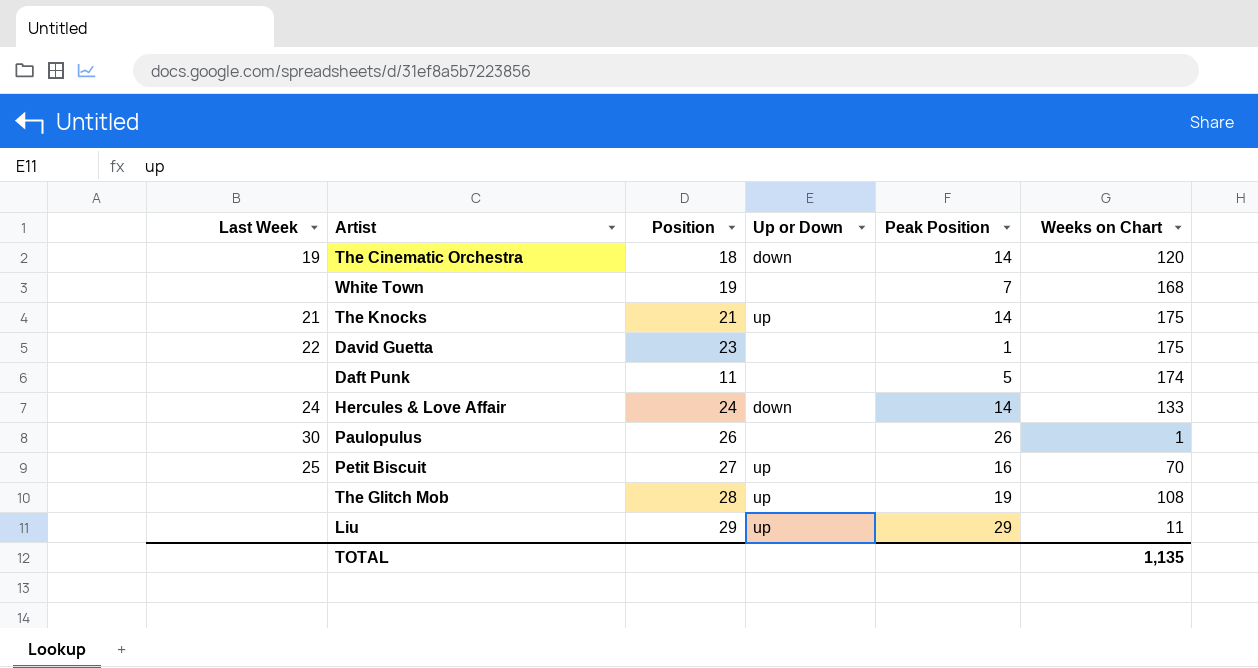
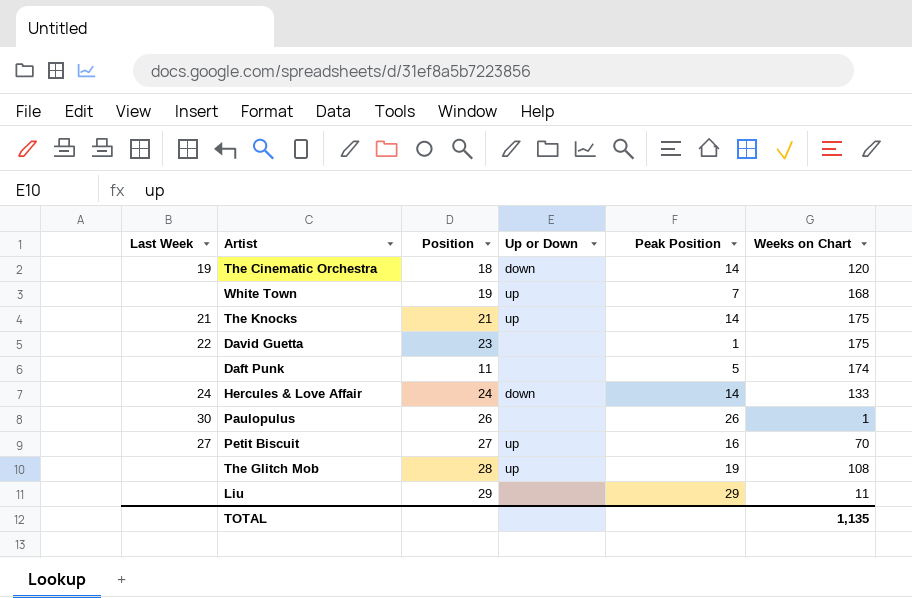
White Town | Up or Down: none -> up
Petit Biscuit | Last Week: 25 -> 27
Liu | Up or Down: up -> none

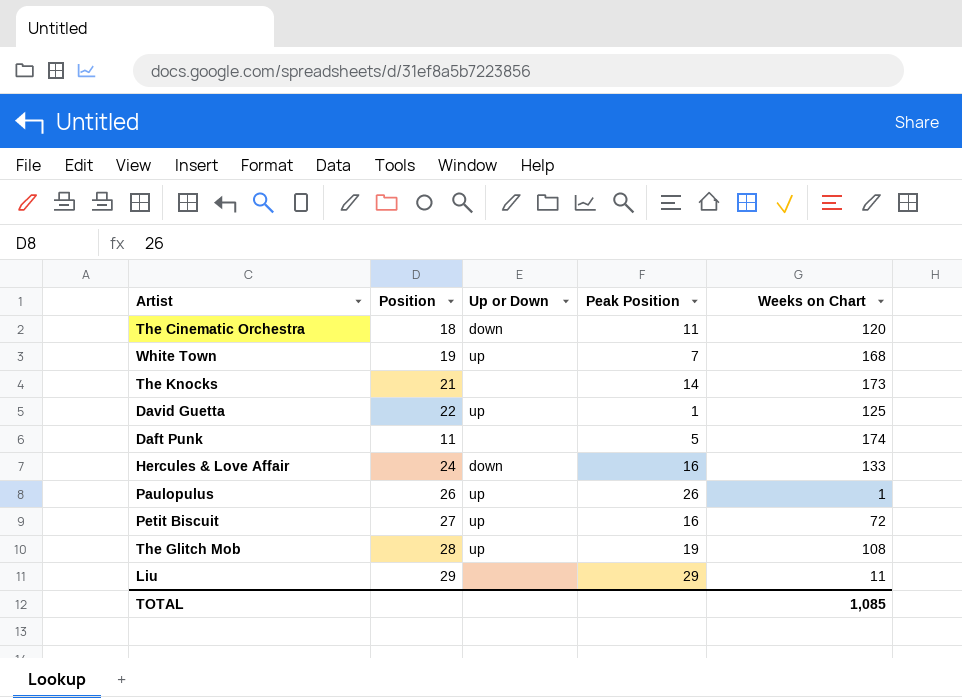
column Last Week | position: 1 -> none
The Cinematic Orchestra | Peak Position: 14 -> 11
The Knocks | Up or Down: up -> none
The Knocks | Weeks on Chart: 175 -> 173
David Guetta | Position: 23 -> 22
David Guetta | Up or Down: none -> up
David Guetta | Weeks on Chart: 175 -> 125
Hercules & Love Affair | Peak Position: 14 -> 16
Paulopulus | Up or Down: none -> up
Petit Biscuit | Weeks on Chart: 70 -> 72
TOTAL | Weeks on Chart: 1,135 -> 1,085

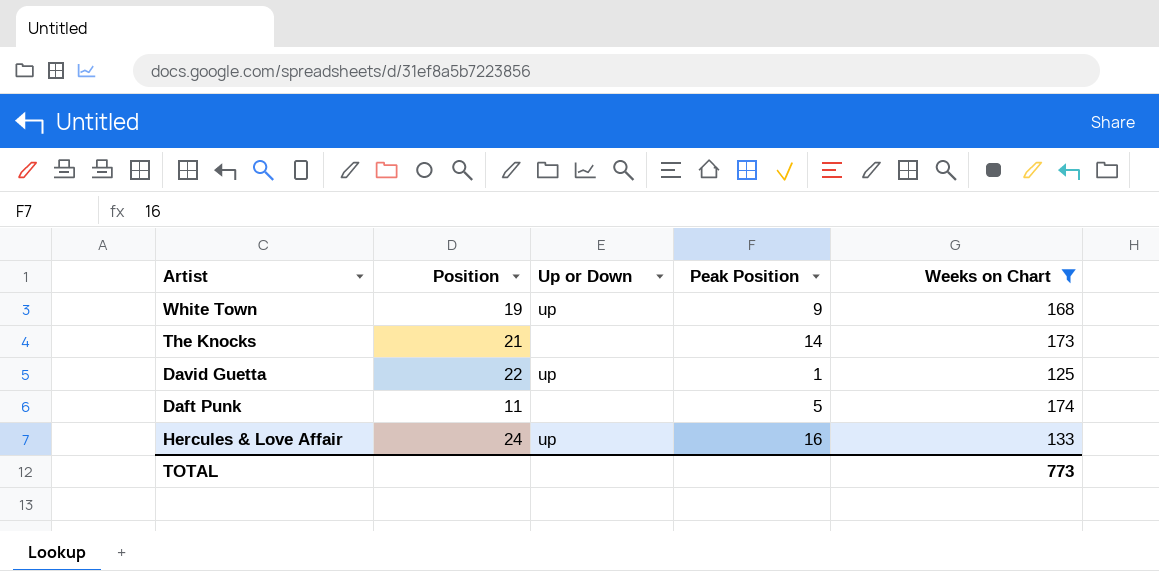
filter: none -> Weeks on Chart >= 125
White Town | Peak Position: 7 -> 9
Hercules & Love Affair | Up or Down: down -> up
TOTAL | Weeks on Chart: 1,085 -> 773

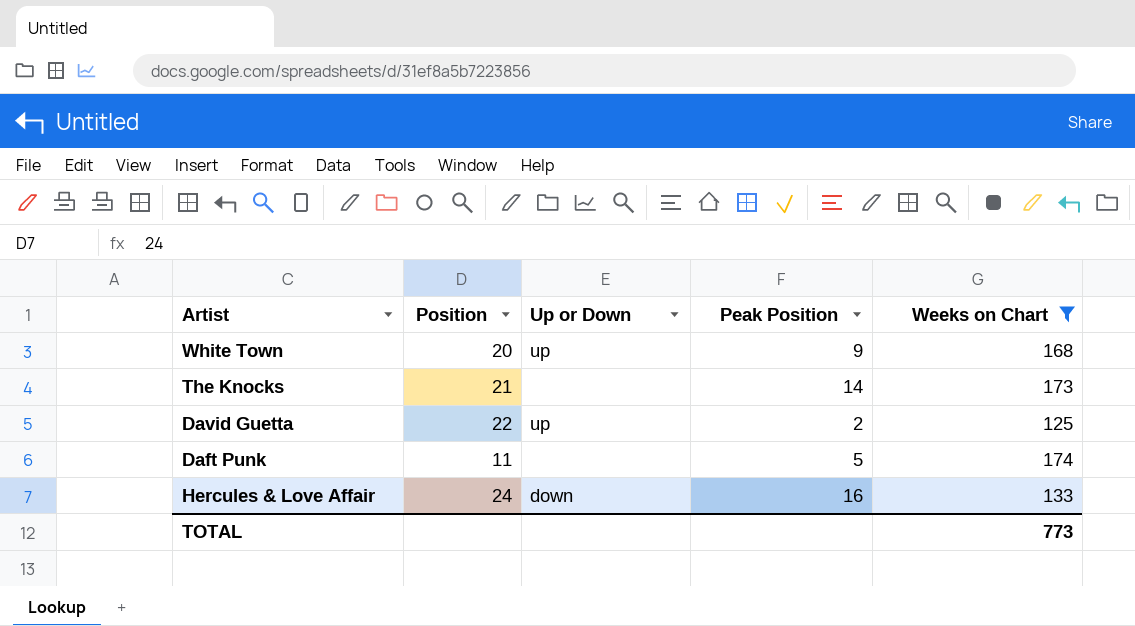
White Town | Position: 19 -> 20
David Guetta | Peak Position: 1 -> 2
Hercules & Love Affair | Up or Down: up -> down

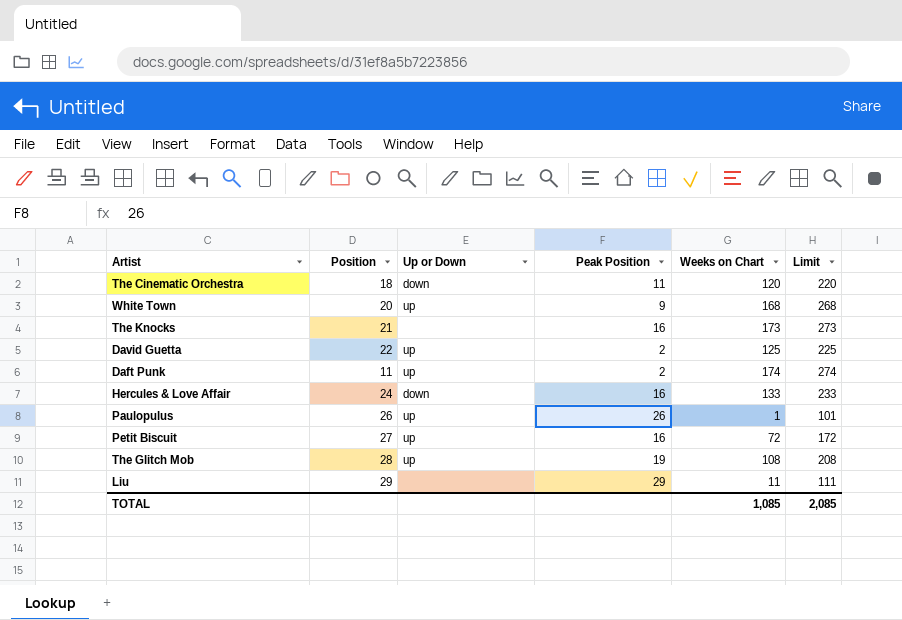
filter: Weeks on Chart >= 125 -> none
column Limit | formula: none -> [Weeks on Chart] + 100
The Knocks | Peak Position: 14 -> 16
Daft Punk | Up or Down: none -> up
Daft Punk | Peak Position: 5 -> 2
TOTAL | Weeks on Chart: 773 -> 1,085

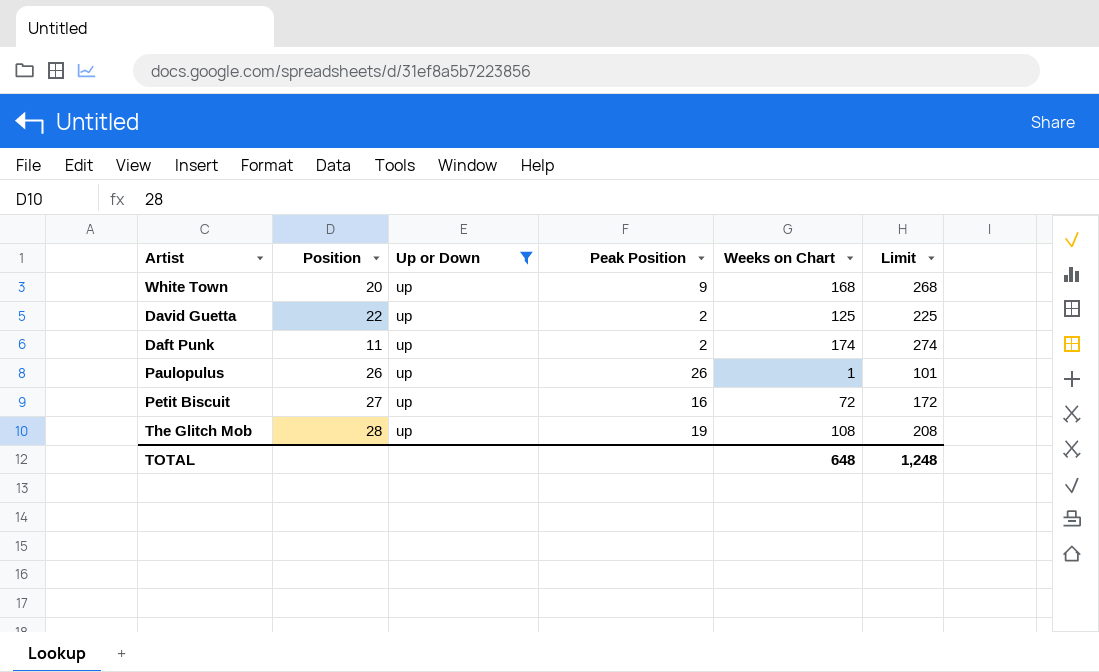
filter: none -> Up or Down = up
TOTAL | Weeks on Chart: 1,085 -> 648
TOTAL | Limit: 2,085 -> 1,248

